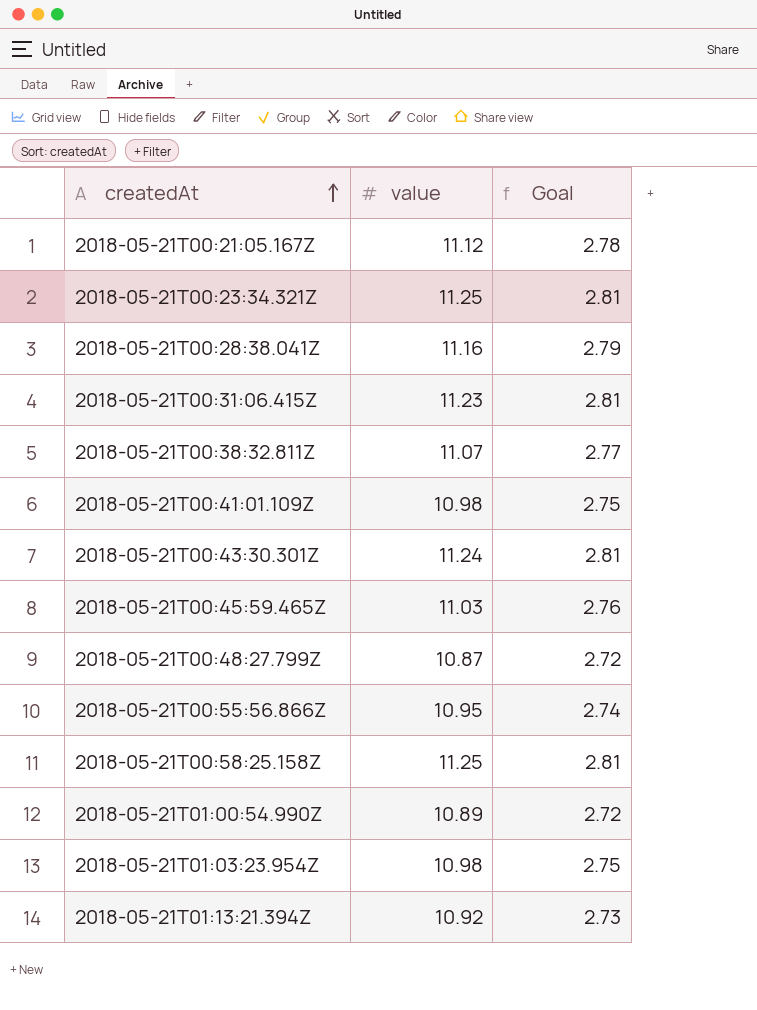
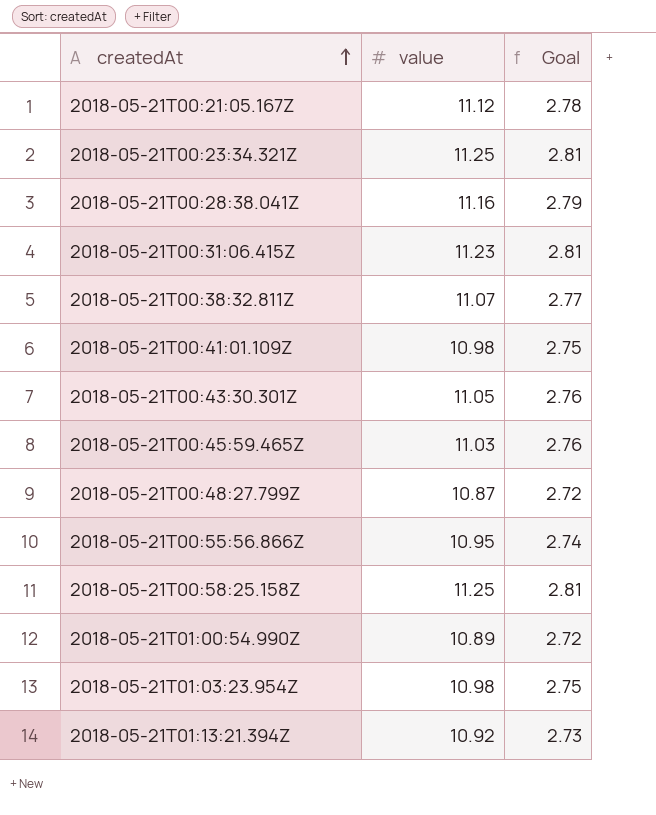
2018-05-21T00:43:30.301Z | value: 11.24 -> 11.05
2018-05-21T00:43:30.301Z | Goal: 2.81 -> 2.76

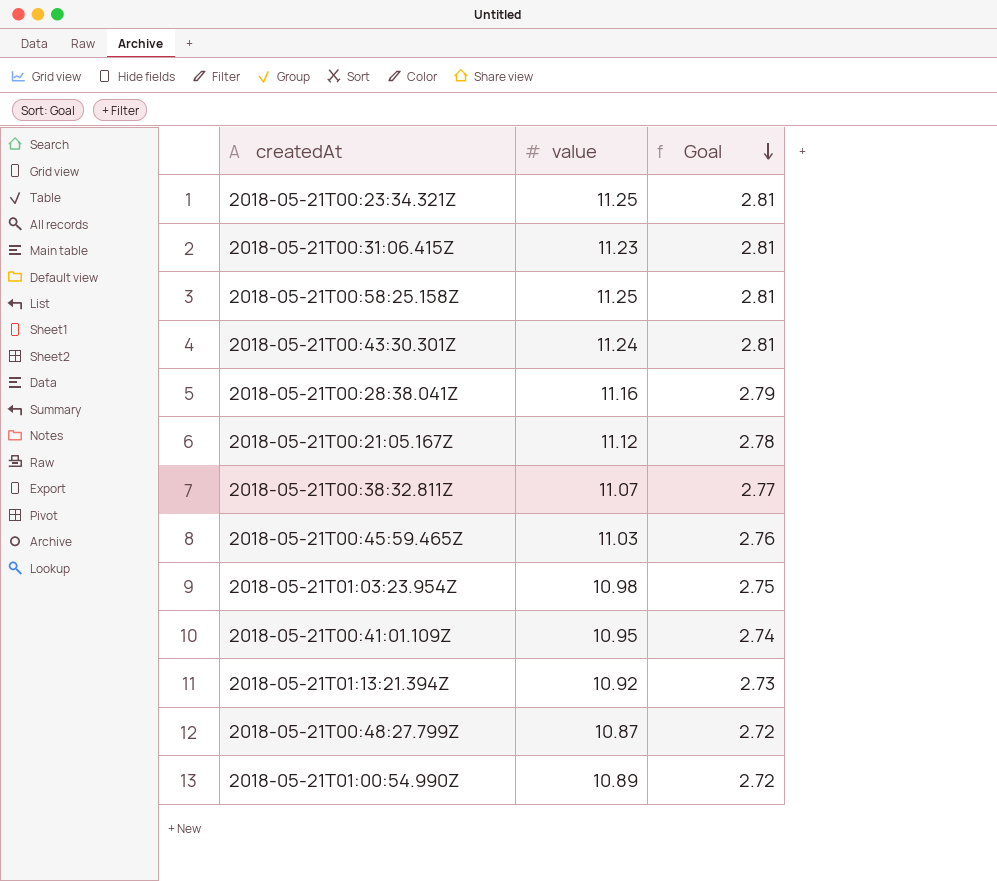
row order: createdAt ascending -> Goal descending
row 2018-05-21T00:55:56.866Z: 10.95 | 2.74 -> none
2018-05-21T00:43:30.301Z | value: 11.05 -> 11.24
2018-05-21T00:43:30.301Z | Goal: 2.76 -> 2.81
2018-05-21T00:41:01.109Z | value: 10.98 -> 10.95
2018-05-21T00:41:01.109Z | Goal: 2.75 -> 2.74

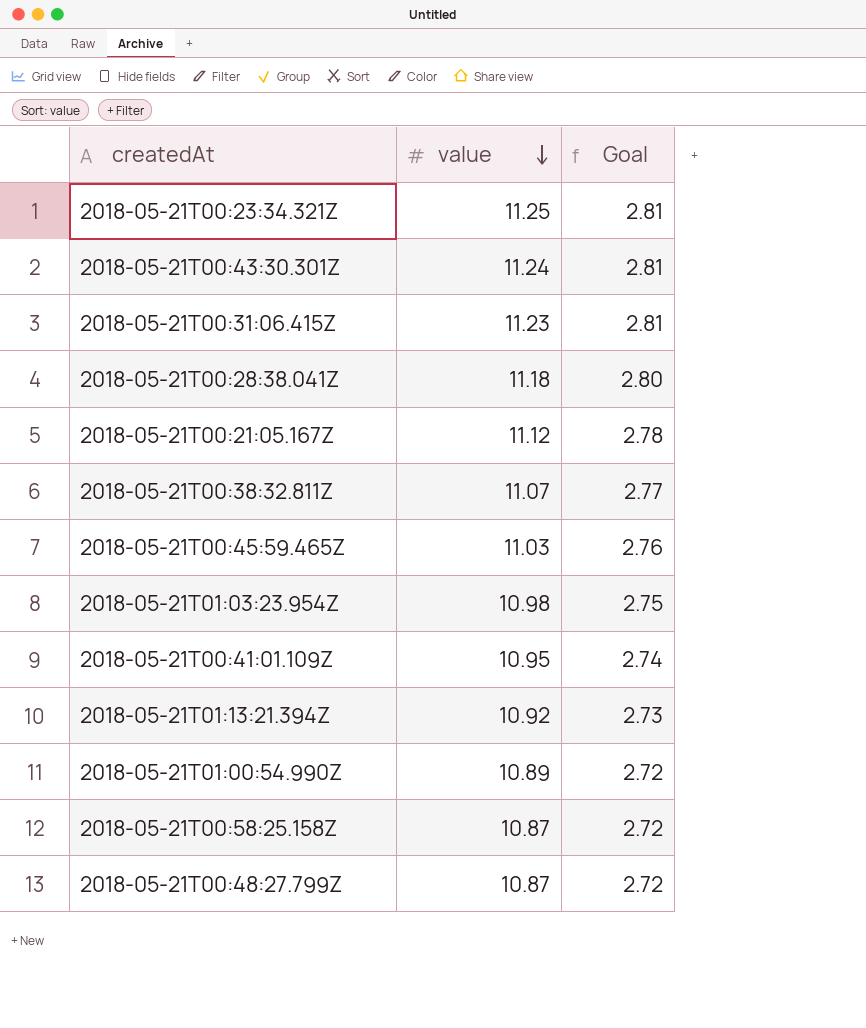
row order: Goal descending -> value descending
2018-05-21T00:28:38.041Z | value: 11.16 -> 11.18
2018-05-21T00:28:38.041Z | Goal: 2.79 -> 2.80
2018-05-21T00:58:25.158Z | value: 11.25 -> 10.87
2018-05-21T00:58:25.158Z | Goal: 2.81 -> 2.72

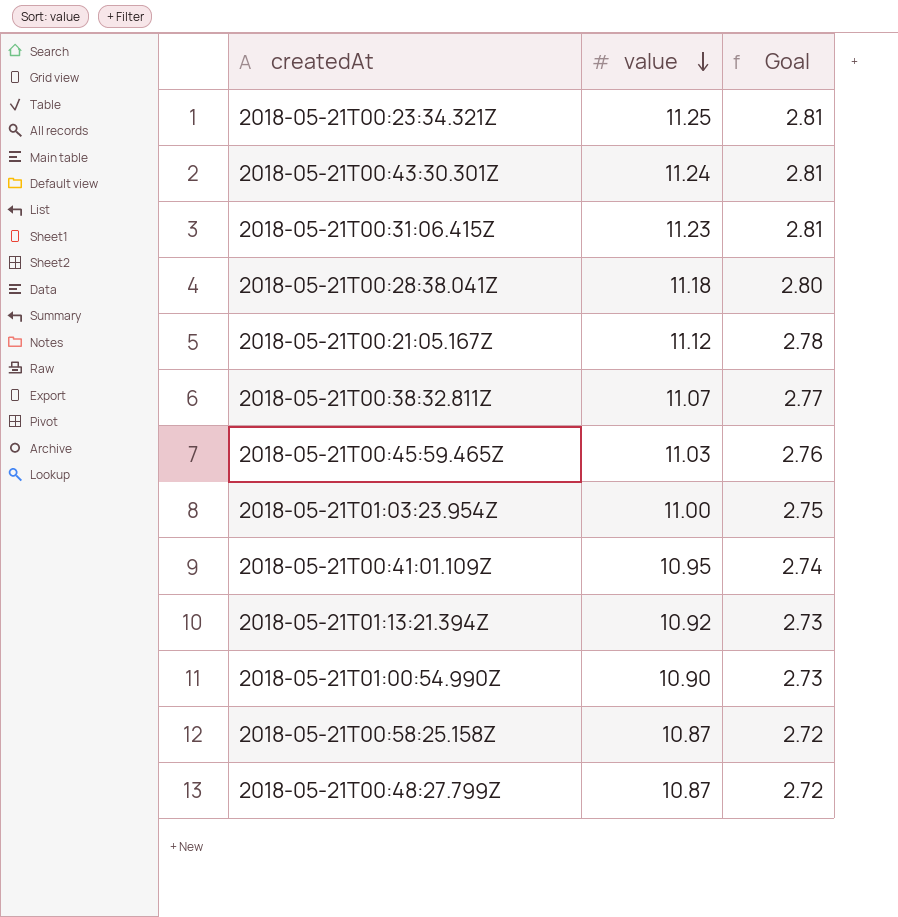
2018-05-21T01:03:23.954Z | value: 10.98 -> 11.00
2018-05-21T01:00:54.990Z | value: 10.89 -> 10.90
2018-05-21T01:00:54.990Z | Goal: 2.72 -> 2.73

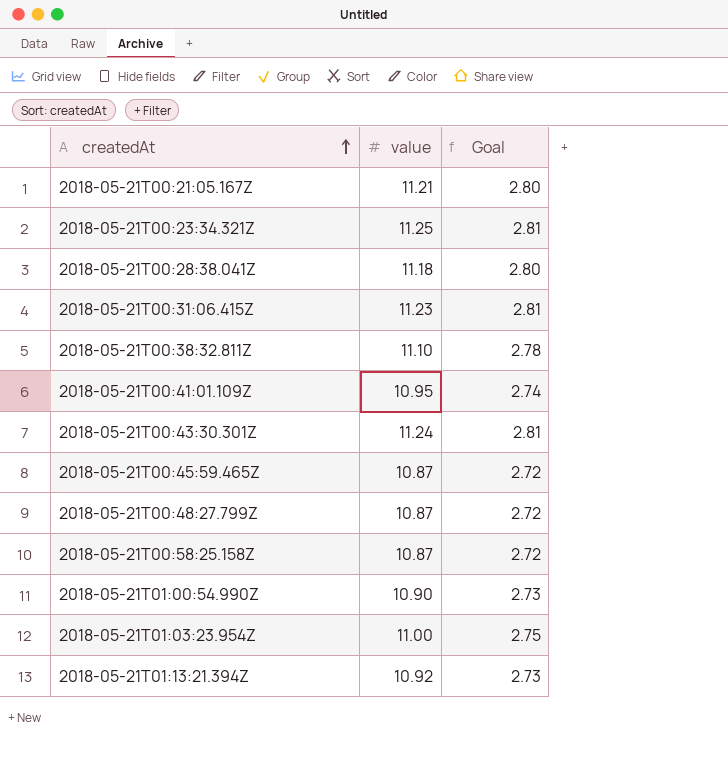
row order: value descending -> createdAt ascending
2018-05-21T00:21:05.167Z | value: 11.12 -> 11.21
2018-05-21T00:21:05.167Z | Goal: 2.78 -> 2.80
2018-05-21T00:38:32.811Z | value: 11.07 -> 11.10
2018-05-21T00:38:32.811Z | Goal: 2.77 -> 2.78
2018-05-21T00:45:59.465Z | value: 11.03 -> 10.87
2018-05-21T00:45:59.465Z | Goal: 2.76 -> 2.72

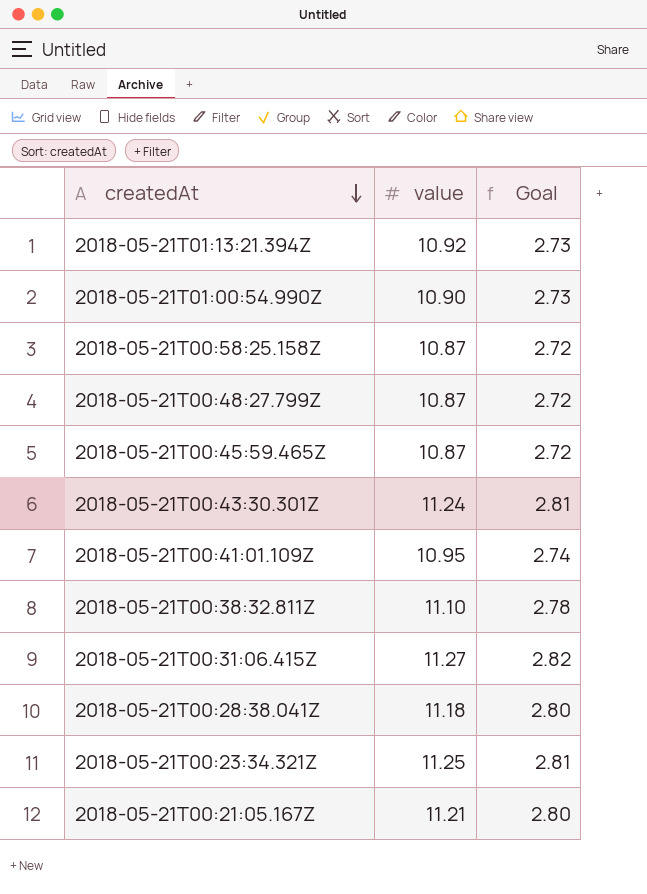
row order: createdAt ascending -> createdAt descending
row 2018-05-21T01:03:23.954Z: 11.00 | 2.75 -> none
2018-05-21T00:31:06.415Z | value: 11.23 -> 11.27
2018-05-21T00:31:06.415Z | Goal: 2.81 -> 2.82

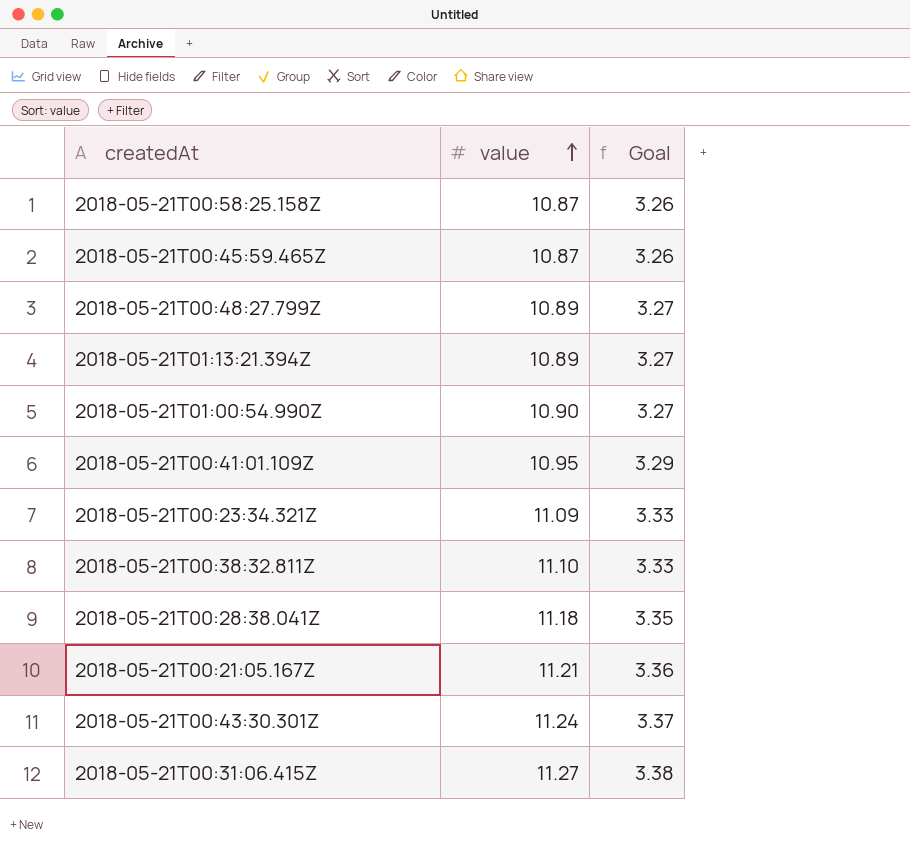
row order: createdAt descending -> value ascending
column Goal | formula: [value] * 0.25 -> [value] * 0.3
2018-05-21T00:48:27.799Z | value: 10.87 -> 10.89
2018-05-21T01:13:21.394Z | value: 10.92 -> 10.89
2018-05-21T00:23:34.321Z | value: 11.25 -> 11.09

